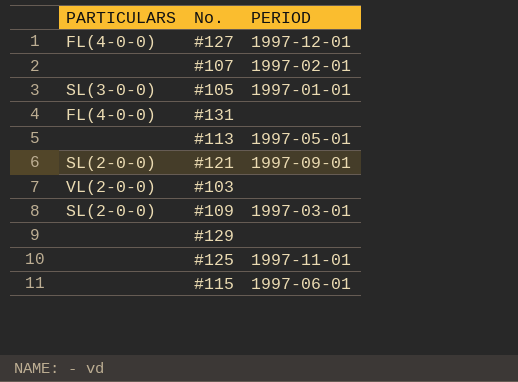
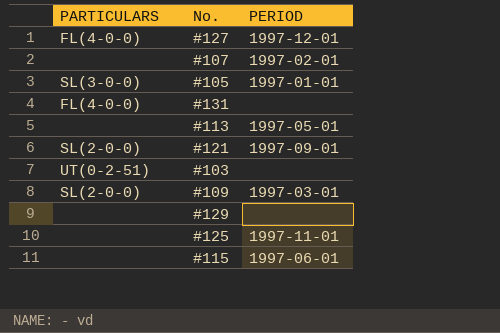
#103 | PARTICULARS: VL(2-0-0) -> UT(0-2-51)

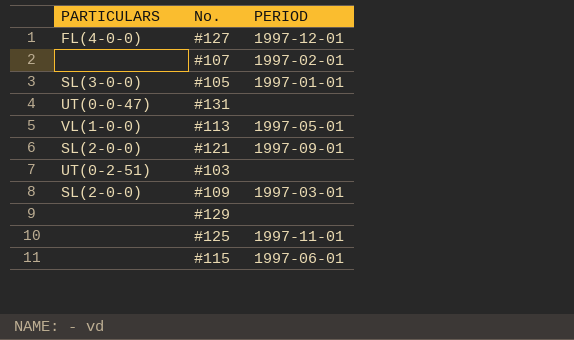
#131 | PARTICULARS: FL(4-0-0) -> UT(0-0-47)
#113 | PARTICULARS: none -> VL(1-0-0)

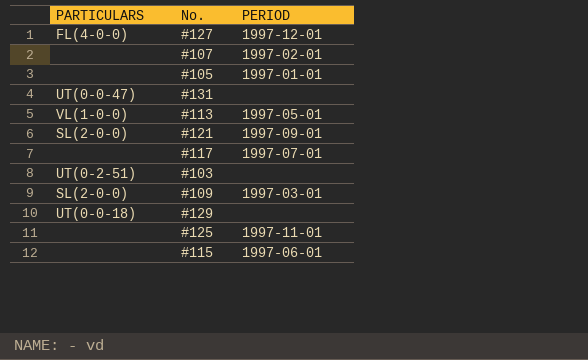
#105 | PARTICULARS: SL(3-0-0) -> none
row #117: none -> none | 1997-07-01
#129 | PARTICULARS: none -> UT(0-0-18)

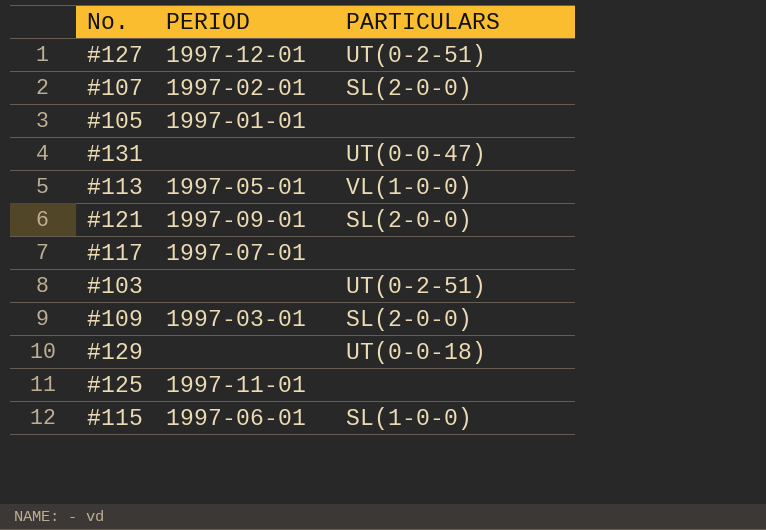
column PARTICULARS | position: 1 -> 3
#127 | PARTICULARS: FL(4-0-0) -> UT(0-2-51)
#107 | PARTICULARS: none -> SL(2-0-0)
#115 | PARTICULARS: none -> SL(1-0-0)

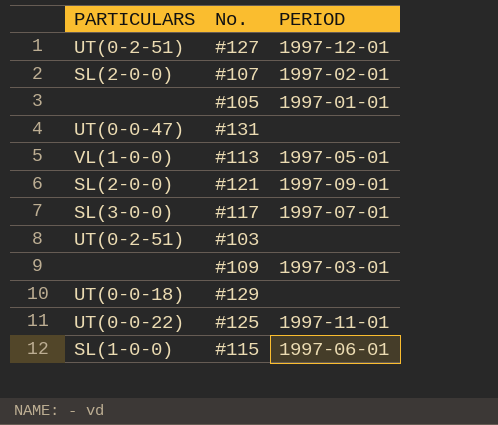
column PARTICULARS | position: 3 -> 1
#117 | PARTICULARS: none -> SL(3-0-0)
#109 | PARTICULARS: SL(2-0-0) -> none
#125 | PARTICULARS: none -> UT(0-0-22)

